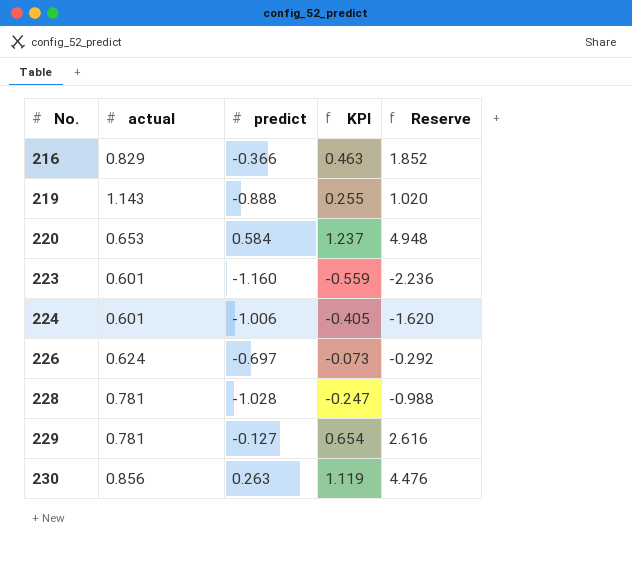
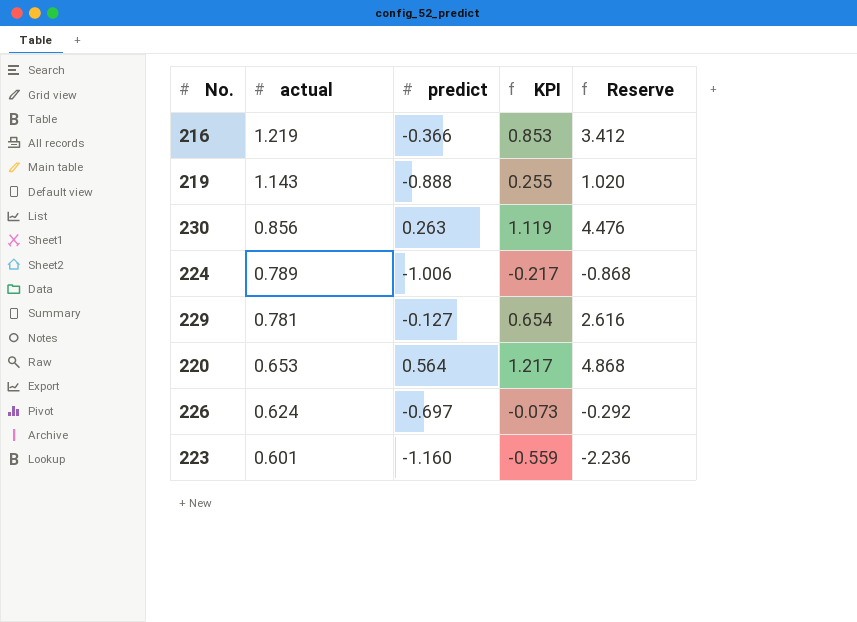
row order: No. ascending -> actual descending
row 228: 0.781 | -1.028 | -0.247 | -0.988 -> none
216 | actual: 0.829 -> 1.219
216 | KPI: 0.463 -> 0.853
216 | Reserve: 1.852 -> 3.412
224 | actual: 0.601 -> 0.789
224 | KPI: -0.405 -> -0.217
224 | Reserve: -1.620 -> -0.868
220 | predict: 0.584 -> 0.564
220 | KPI: 1.237 -> 1.217
220 | Reserve: 4.948 -> 4.868

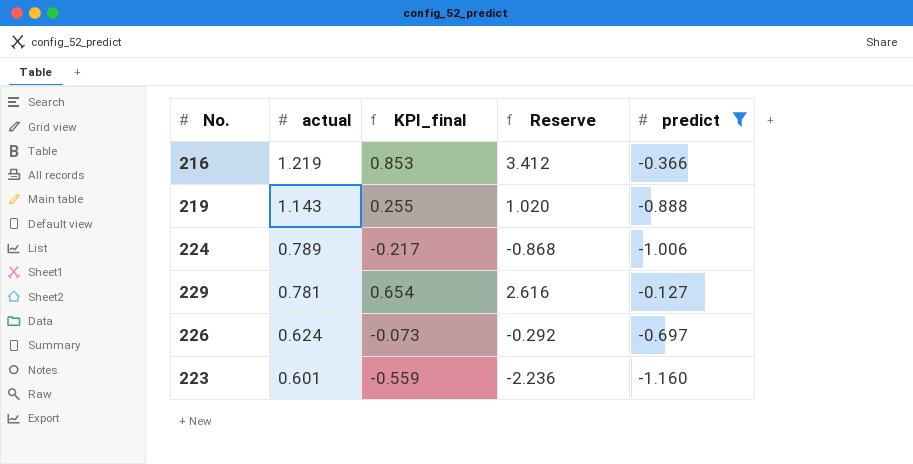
filter: none -> predict <= -0.127
column name: KPI -> KPI_final
column predict | position: 3 -> 5

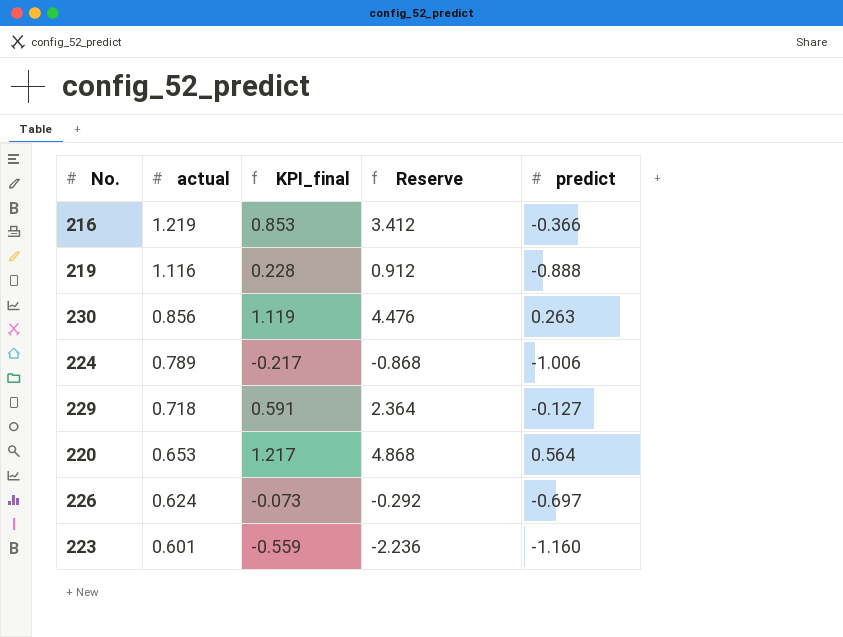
filter: predict <= -0.127 -> none
219 | actual: 1.143 -> 1.116
219 | KPI_final: 0.255 -> 0.228
219 | Reserve: 1.020 -> 0.912
229 | actual: 0.781 -> 0.718
229 | KPI_final: 0.654 -> 0.591
229 | Reserve: 2.616 -> 2.364

